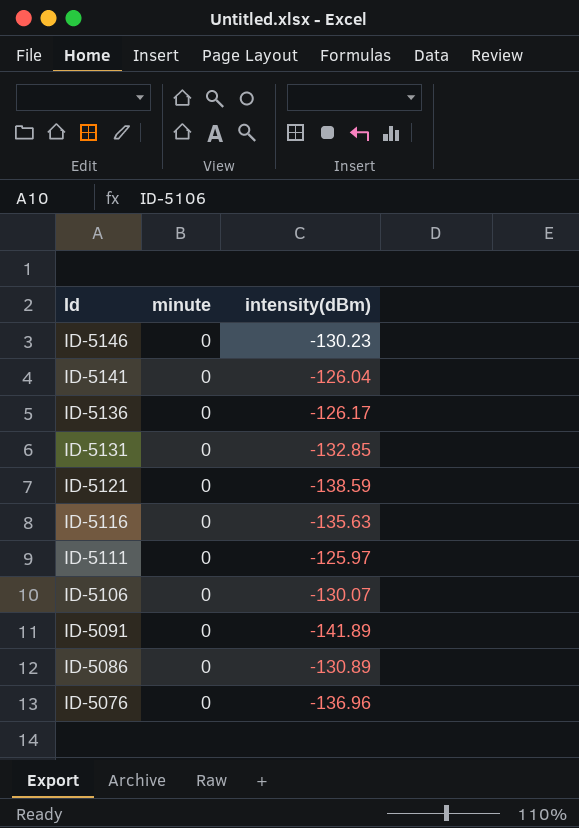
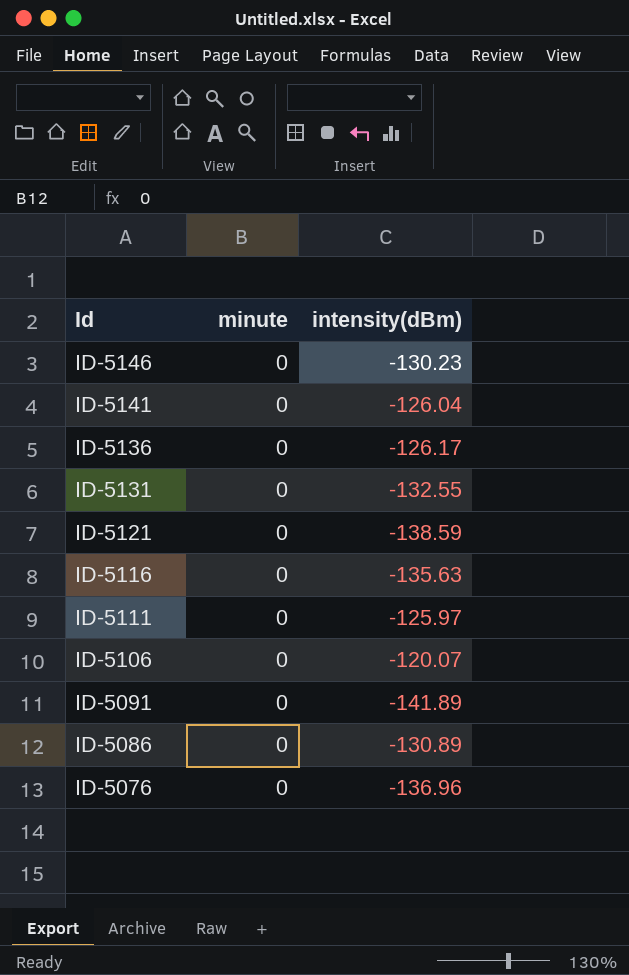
ID-5131 | intensity(dBm): -132.85 -> -132.55
ID-5106 | intensity(dBm): -130.07 -> -120.07

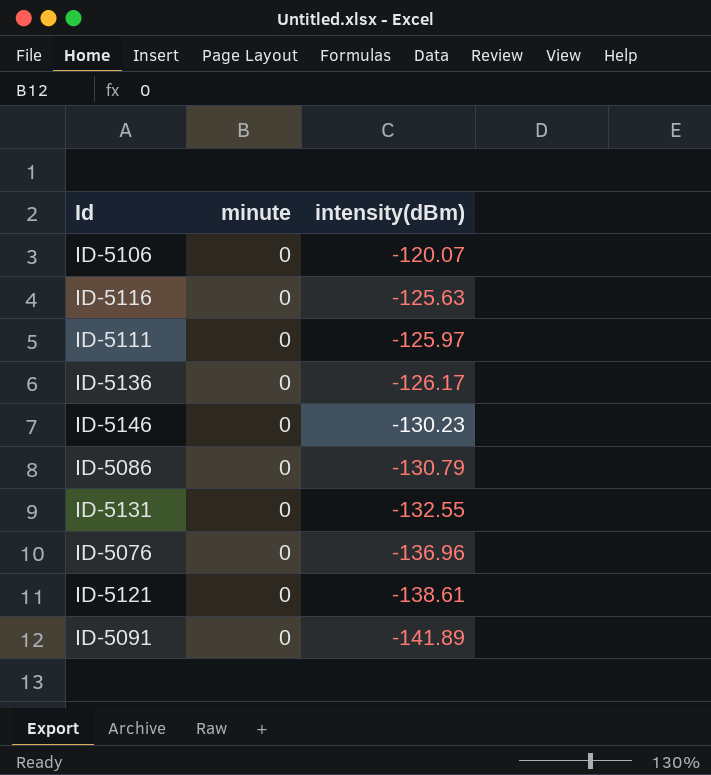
row order: Id descending -> intensity(dBm) descending
row ID-5141: 0 | -126.04 -> none
ID-5116 | intensity(dBm): -135.63 -> -125.63
ID-5086 | intensity(dBm): -130.89 -> -130.79
ID-5121 | intensity(dBm): -138.59 -> -138.61

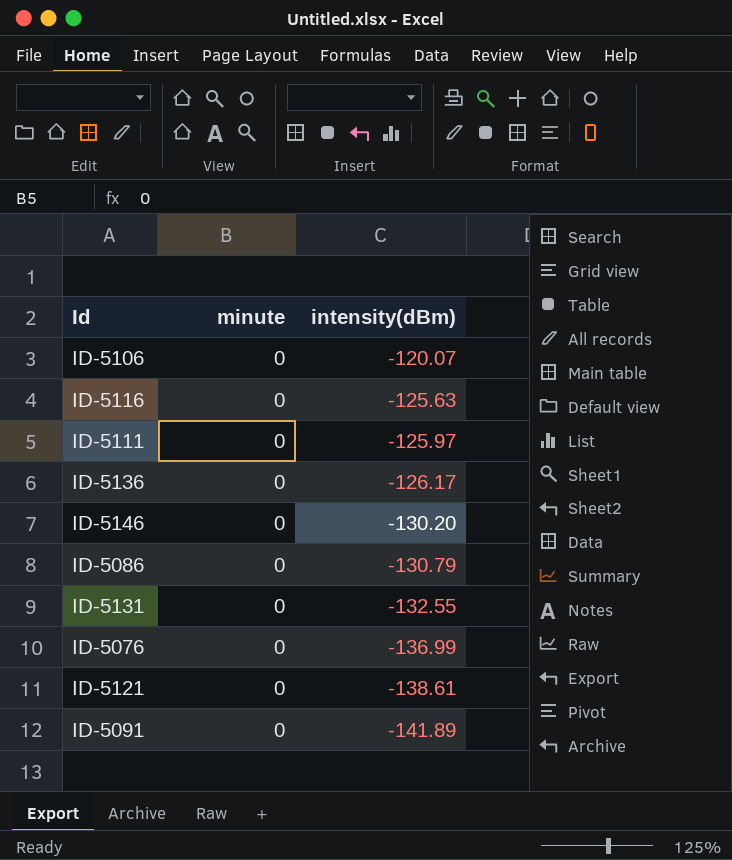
ID-5146 | intensity(dBm): -130.23 -> -130.20
ID-5076 | intensity(dBm): -136.96 -> -136.99

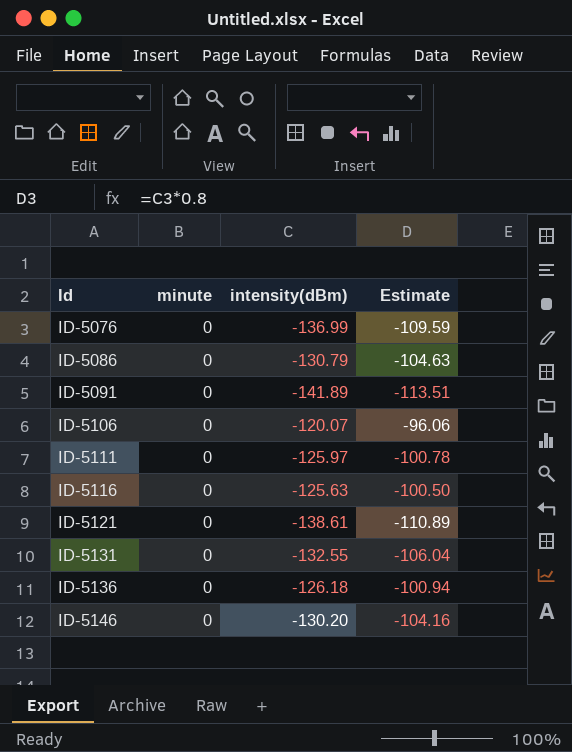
row order: intensity(dBm) descending -> Id ascending
column Estimate | formula: none -> [intensity(dBm)] * 0.8
ID-5136 | intensity(dBm): -126.17 -> -126.18

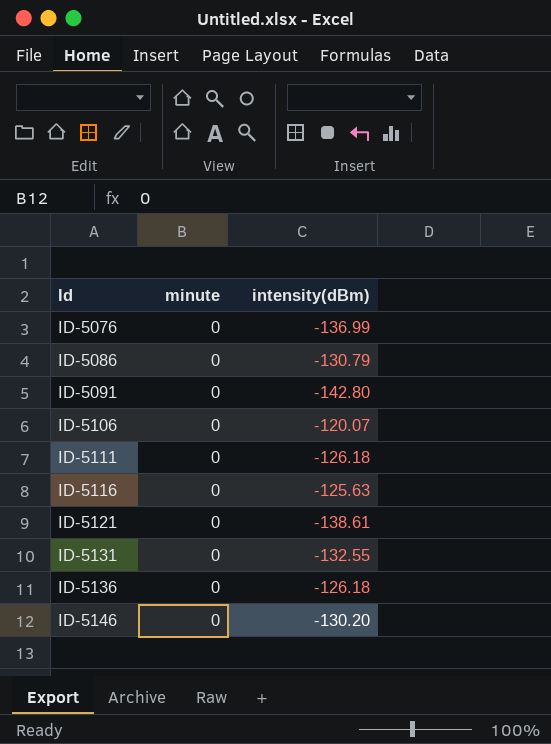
column Estimate | formula: [intensity(dBm)] * 0.8 -> none
ID-5091 | intensity(dBm): -141.89 -> -142.80
ID-5111 | intensity(dBm): -125.97 -> -126.18

